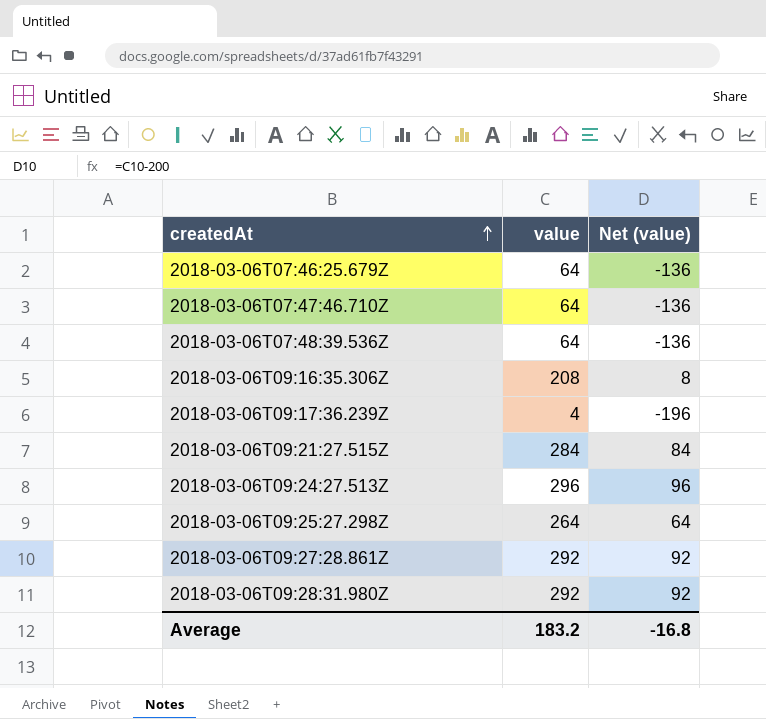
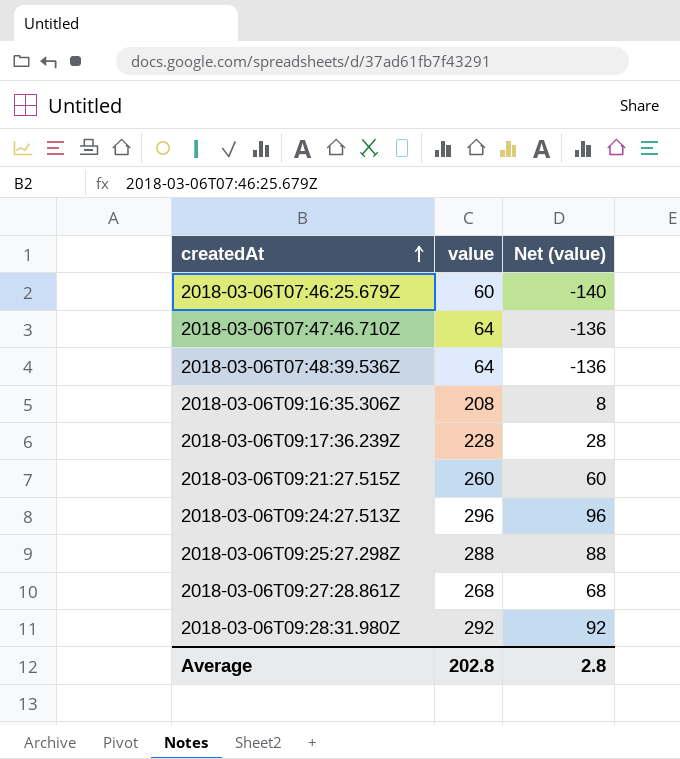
2018-03-06T07:46:25.679Z | value: 64 -> 60
2018-03-06T07:46:25.679Z | Net (value): -136 -> -140
2018-03-06T09:17:36.239Z | value: 4 -> 228
2018-03-06T09:17:36.239Z | Net (value): -196 -> 28
2018-03-06T09:21:27.515Z | value: 284 -> 260
2018-03-06T09:21:27.515Z | Net (value): 84 -> 60
2018-03-06T09:25:27.298Z | value: 264 -> 288
2018-03-06T09:25:27.298Z | Net (value): 64 -> 88
2018-03-06T09:27:28.861Z | value: 292 -> 268
2018-03-06T09:27:28.861Z | Net (value): 92 -> 68
Average | value: 183.2 -> 202.8
Average | Net (value): -16.8 -> 2.8

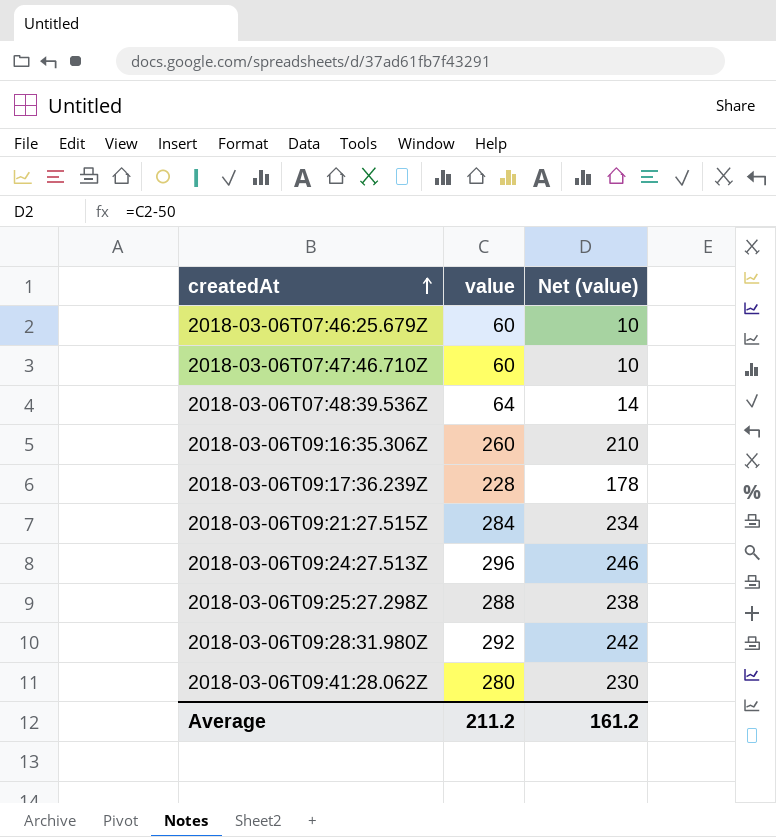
column Net (value) | formula: [value] - 200 -> [value] - 50
row 2018-03-06T09:27:28.861Z: 268 | 68 -> none
2018-03-06T07:47:46.710Z | value: 64 -> 60
2018-03-06T09:16:35.306Z | value: 208 -> 260
2018-03-06T09:21:27.515Z | value: 260 -> 284
row 2018-03-06T09:41:28.062Z: none -> 280 | 230
Average | value: 202.8 -> 211.2
Average | Net (value): 2.8 -> 161.2

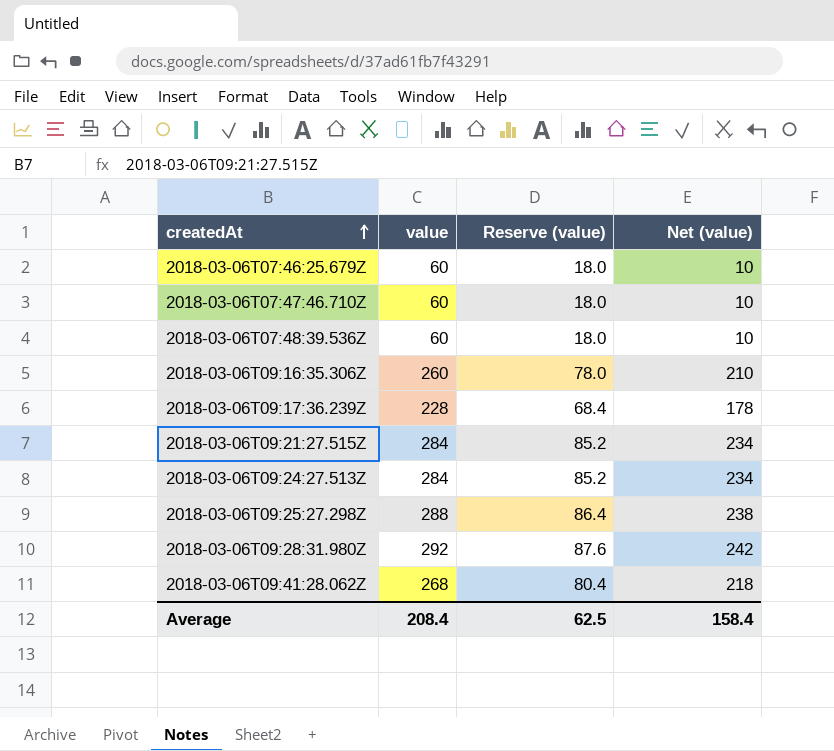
column Reserve (value) | formula: none -> [value] * 0.3
2018-03-06T07:48:39.536Z | value: 64 -> 60
2018-03-06T07:48:39.536Z | Net (value): 14 -> 10
2018-03-06T09:24:27.513Z | value: 296 -> 284
2018-03-06T09:24:27.513Z | Net (value): 246 -> 234
2018-03-06T09:41:28.062Z | value: 280 -> 268
2018-03-06T09:41:28.062Z | Net (value): 230 -> 218
Average | value: 211.2 -> 208.4
Average | Net (value): 161.2 -> 158.4

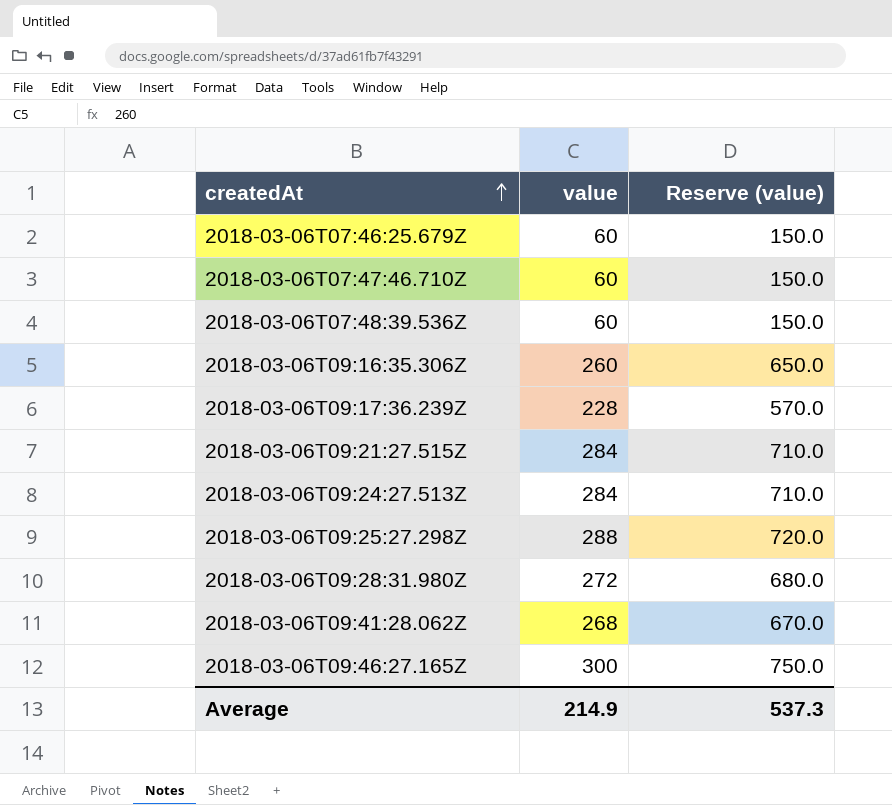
column Net (value) | formula: [value] - 50 -> none
column Reserve (value) | formula: [value] * 0.3 -> [value] * 2.5
2018-03-06T09:28:31.980Z | value: 292 -> 272
row 2018-03-06T09:46:27.165Z: none -> 300 | 750.0
Average | value: 208.4 -> 214.9
Average | Reserve (value): 62.5 -> 537.3

